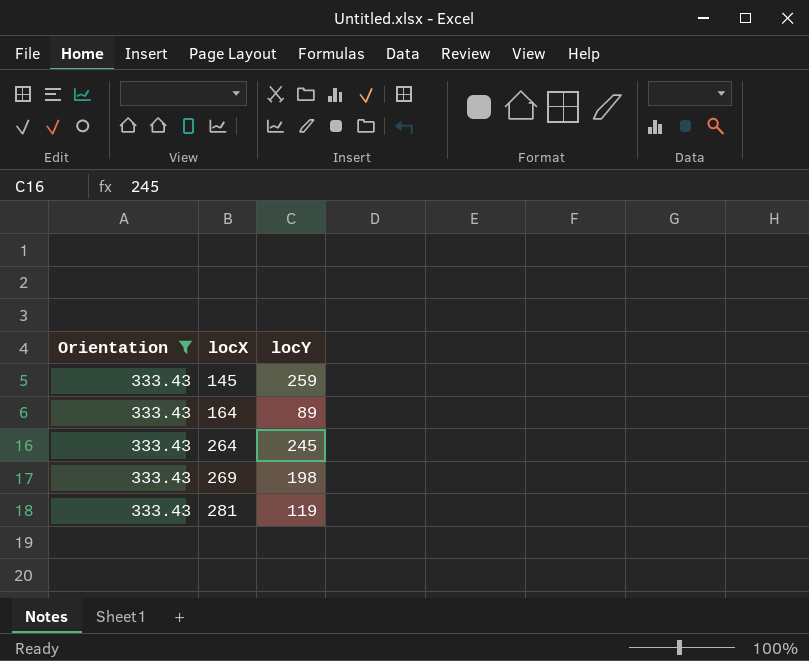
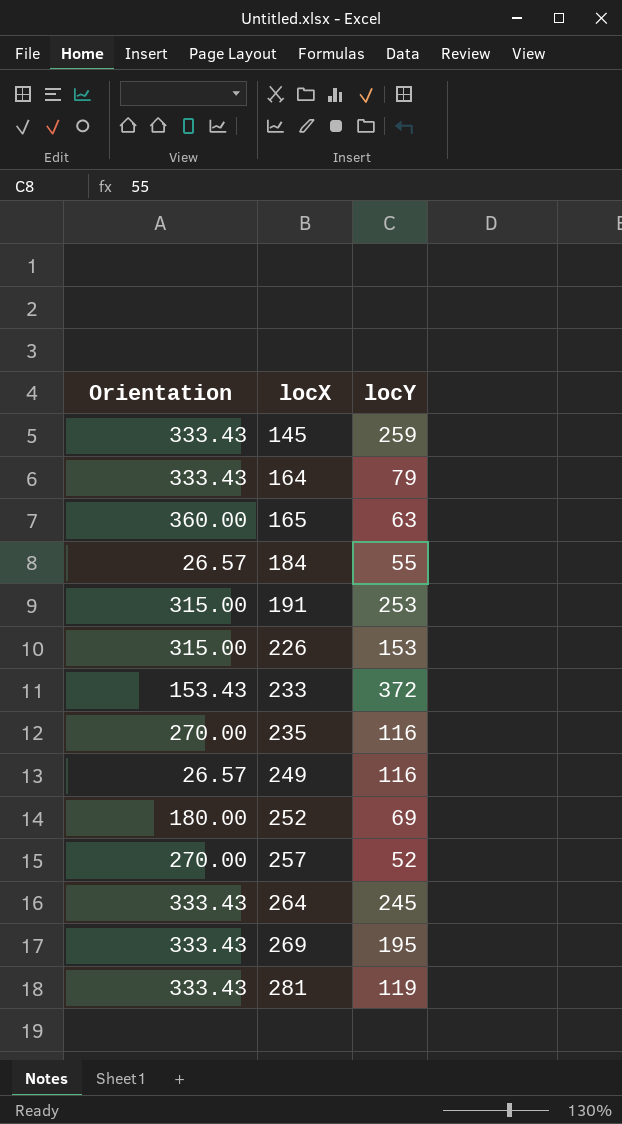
filter: Orientation = 333.43 -> none
164 | locY: 89 -> 79
269 | locY: 198 -> 195

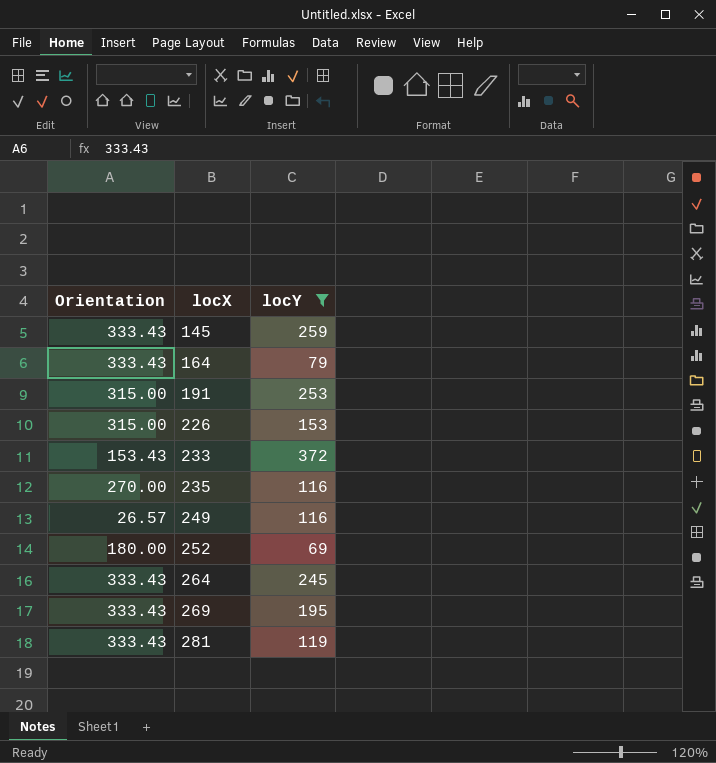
filter: none -> locY >= 69

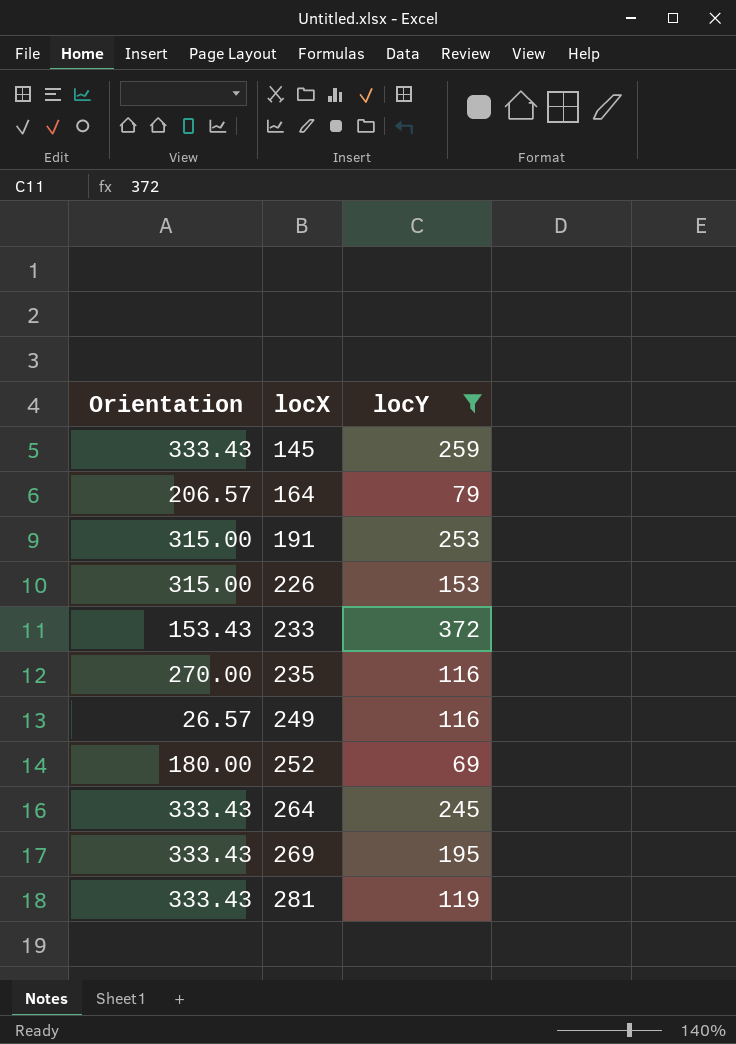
164 | Orientation: 333.43 -> 206.57

